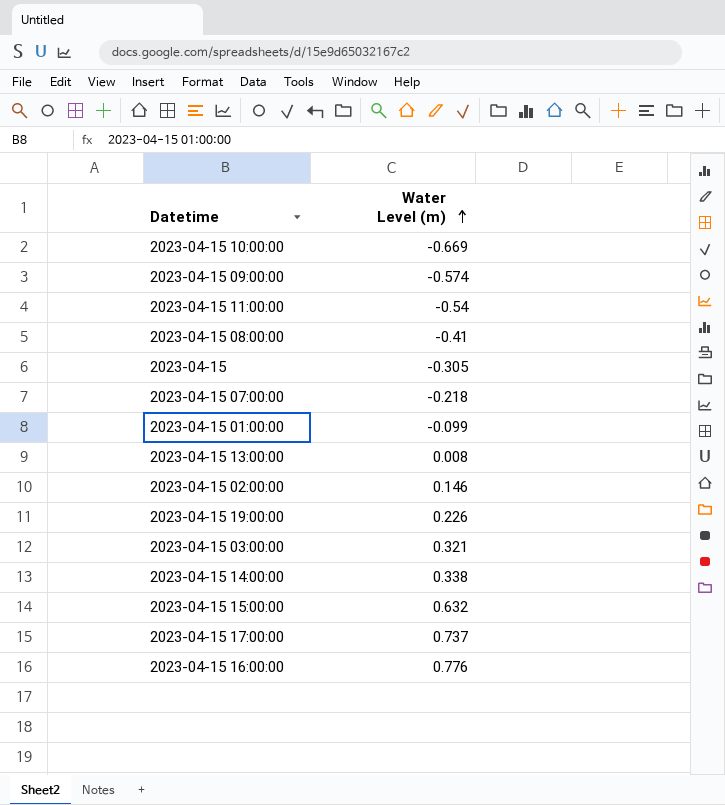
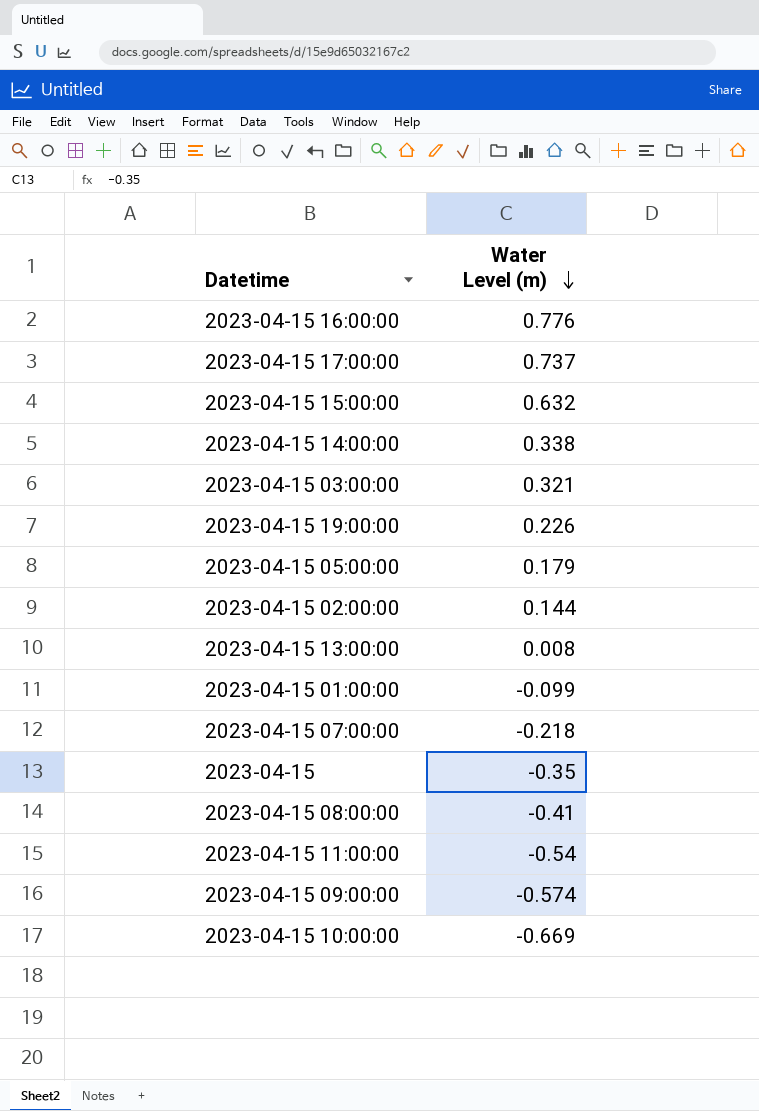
row order: Water Level (m) ascending -> Water Level (m) descending
row 2023-04-15 05:00:00: none -> 0.179
2023-04-15 02:00:00 | Water Level (m): 0.146 -> 0.144
2023-04-15 | Water Level (m): -0.305 -> -0.35

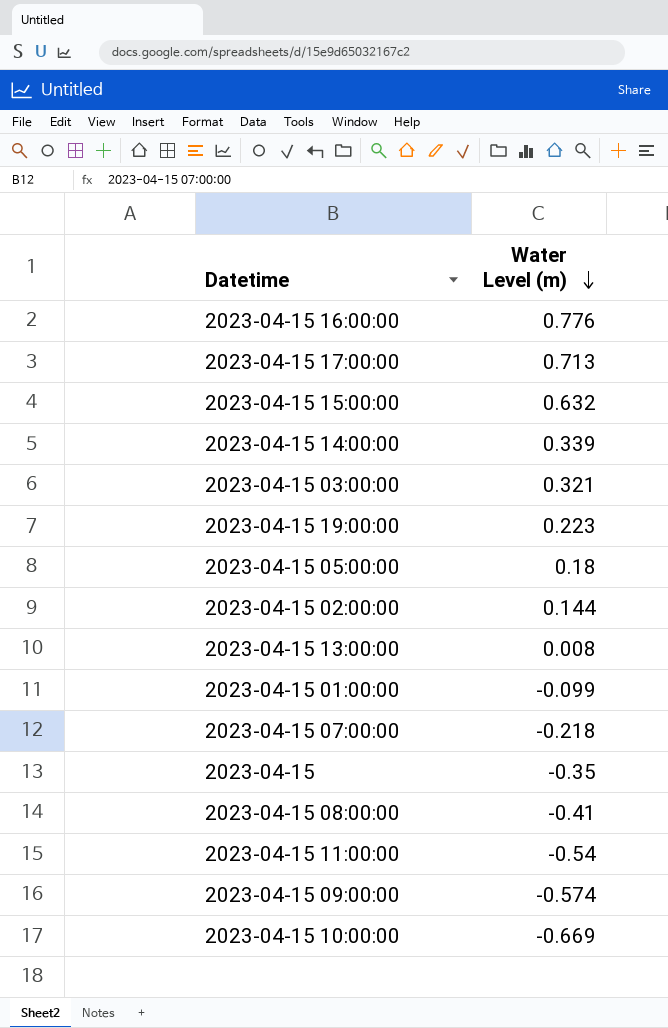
2023-04-15 17:00:00 | Water Level (m): 0.737 -> 0.713
2023-04-15 14:00:00 | Water Level (m): 0.338 -> 0.339
2023-04-15 19:00:00 | Water Level (m): 0.226 -> 0.223
2023-04-15 05:00:00 | Water Level (m): 0.179 -> 0.18

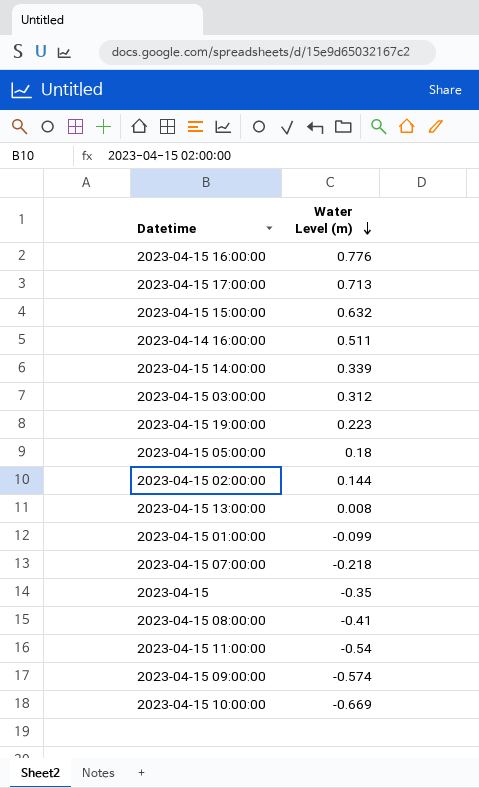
row 2023-04-14 16:00:00: none -> 0.511
2023-04-15 03:00:00 | Water Level (m): 0.321 -> 0.312

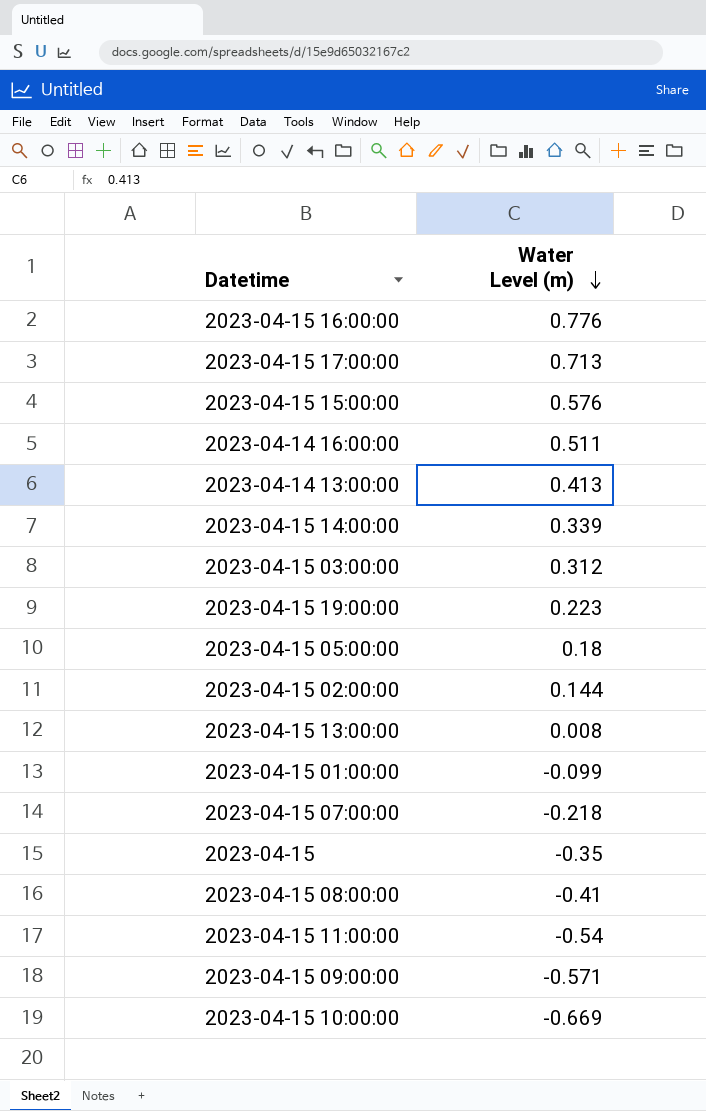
2023-04-15 15:00:00 | Water Level (m): 0.632 -> 0.576
row 2023-04-14 13:00:00: none -> 0.413
2023-04-15 09:00:00 | Water Level (m): -0.574 -> -0.571

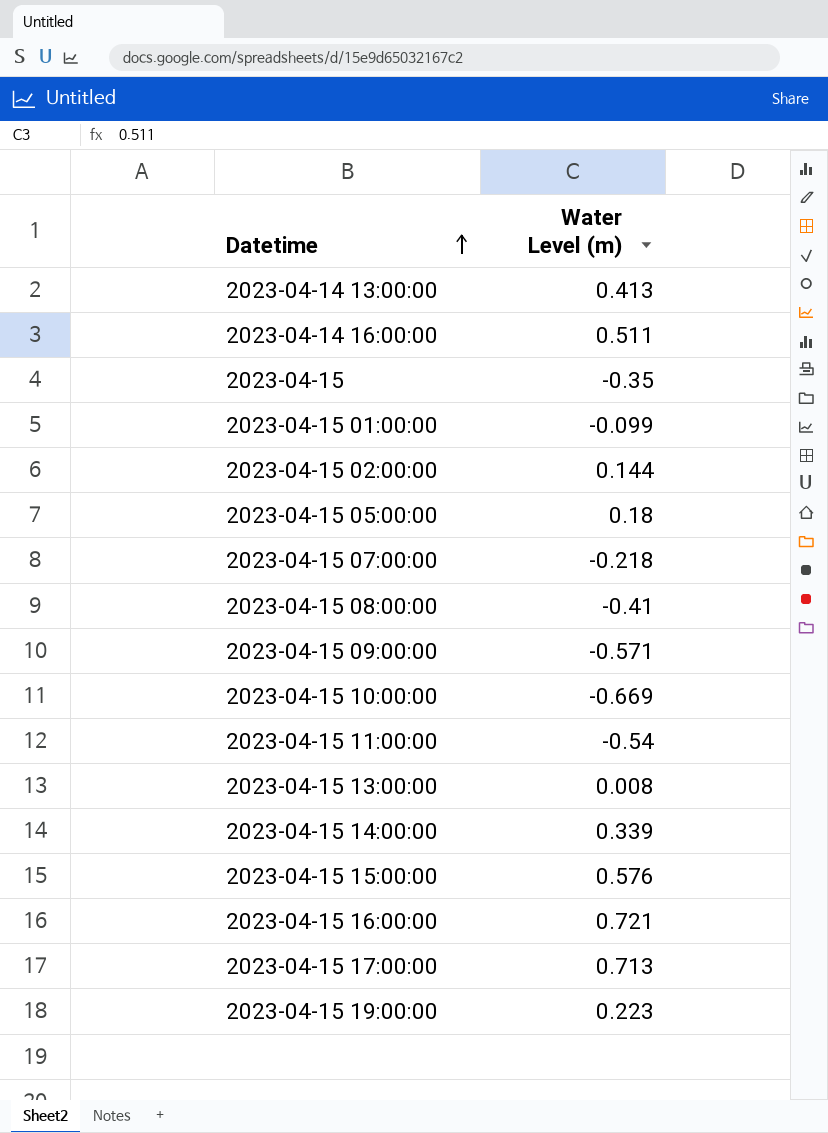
row order: Water Level (m) descending -> Datetime ascending
row 2023-04-15 03:00:00: 0.312 -> none
2023-04-15 16:00:00 | Water Level (m): 0.776 -> 0.721

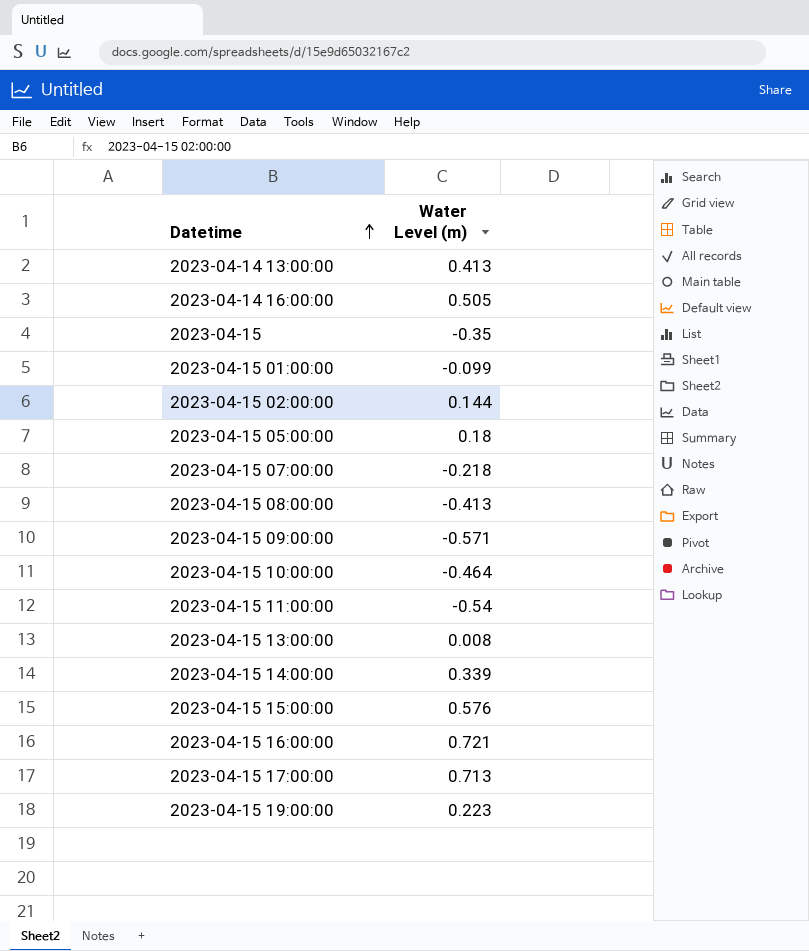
2023-04-14 16:00:00 | Water Level (m): 0.511 -> 0.505
2023-04-15 08:00:00 | Water Level (m): -0.41 -> -0.413
2023-04-15 10:00:00 | Water Level (m): -0.669 -> -0.464

